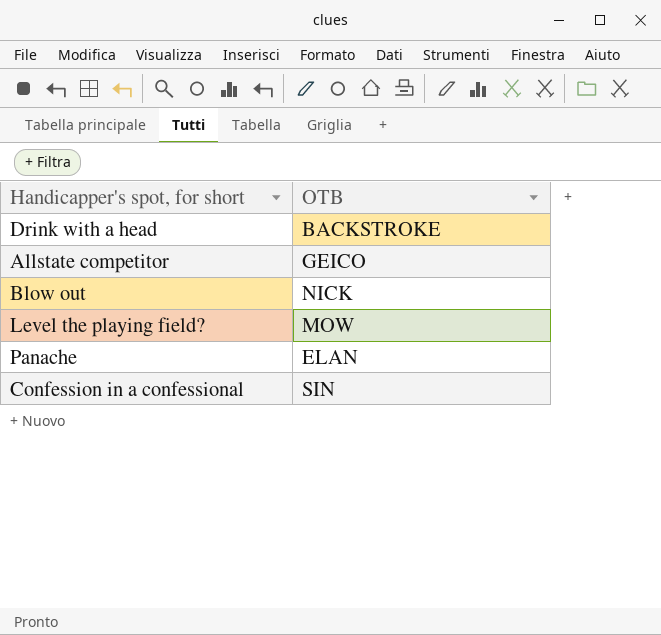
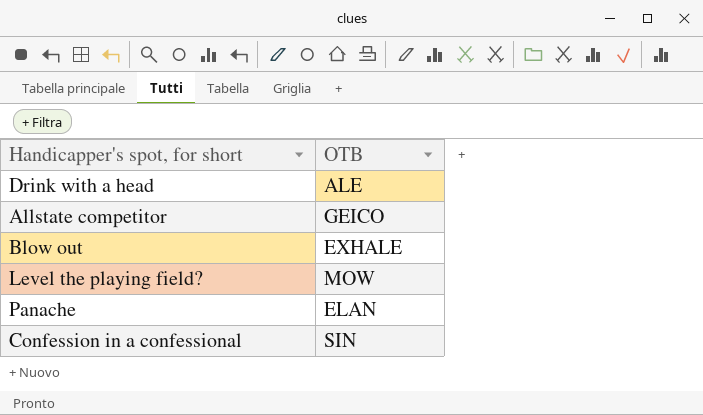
Drink with a head | OTB: BACKSTROKE -> ALE
Blow out | OTB: NICK -> EXHALE

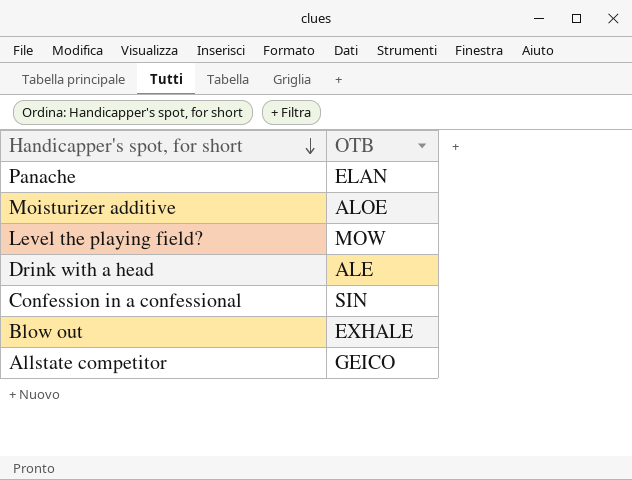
row order: none -> Handicapper's spot, for short descending
row Moisturizer additive: none -> ALOE

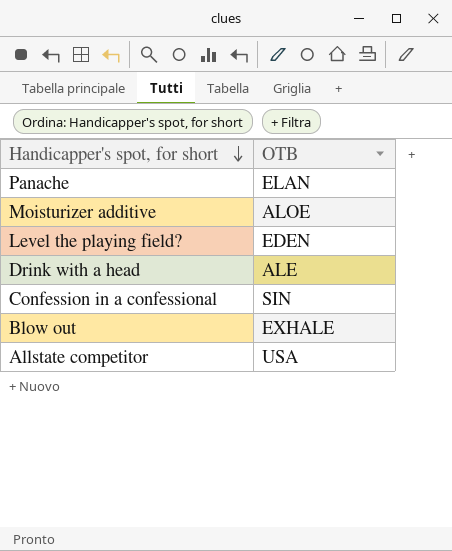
Level the playing field? | OTB: MOW -> EDEN
Allstate competitor | OTB: GEICO -> USA

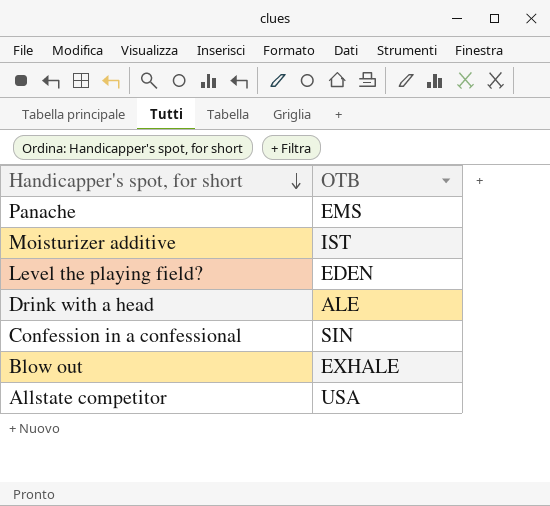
Panache | OTB: ELAN -> EMS
Moisturizer additive | OTB: ALOE -> IST

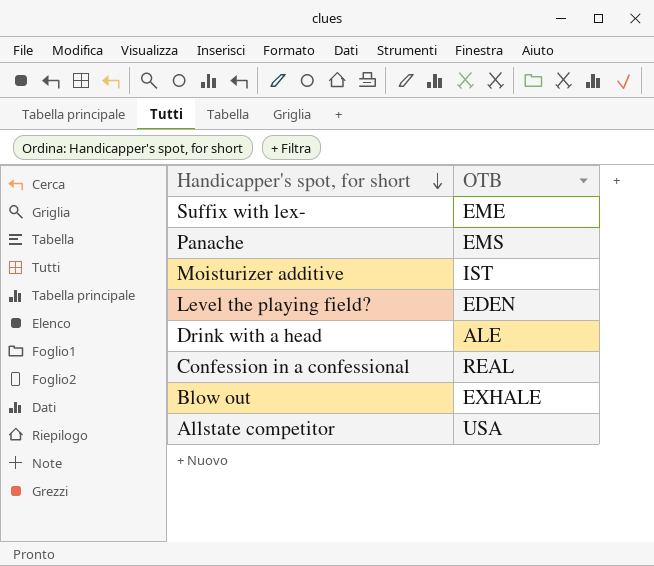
row Suffix with lex-: none -> EME
Confession in a confessional | OTB: SIN -> REAL

